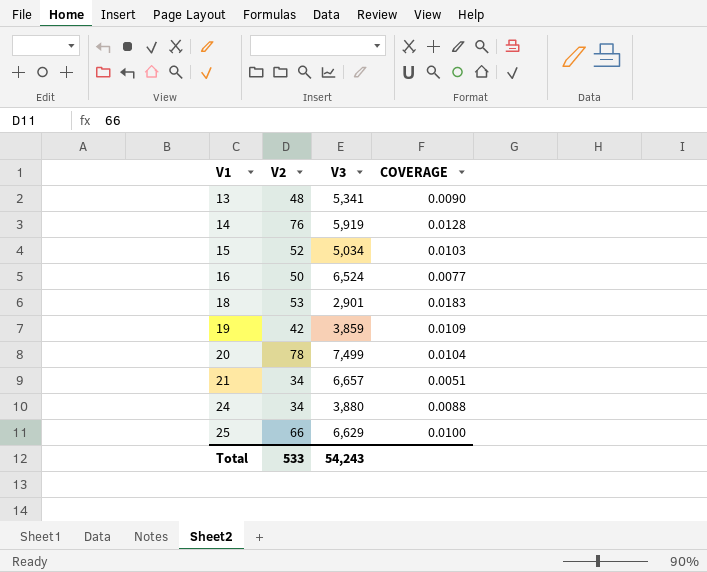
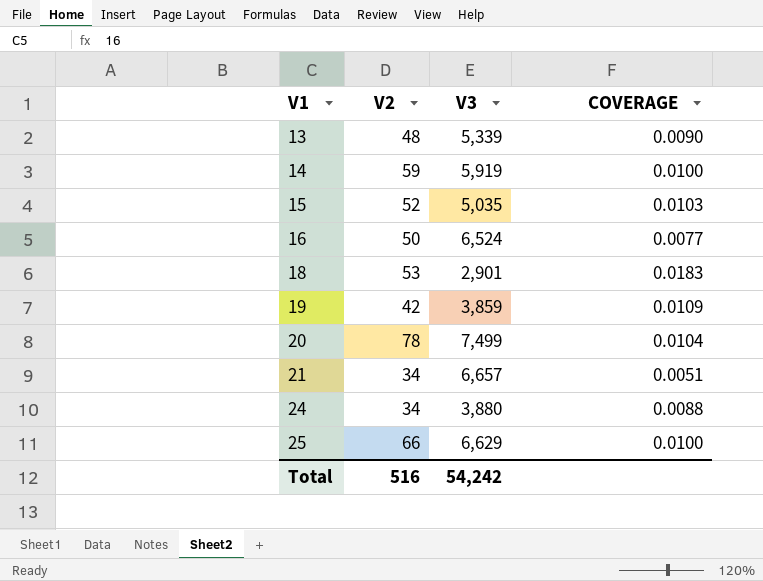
13 | V3: 5,341 -> 5,339
14 | V2: 76 -> 59
14 | COVERAGE: 0.0128 -> 0.0100
15 | V3: 5,034 -> 5,035
Total | V2: 533 -> 516
Total | V3: 54,243 -> 54,242

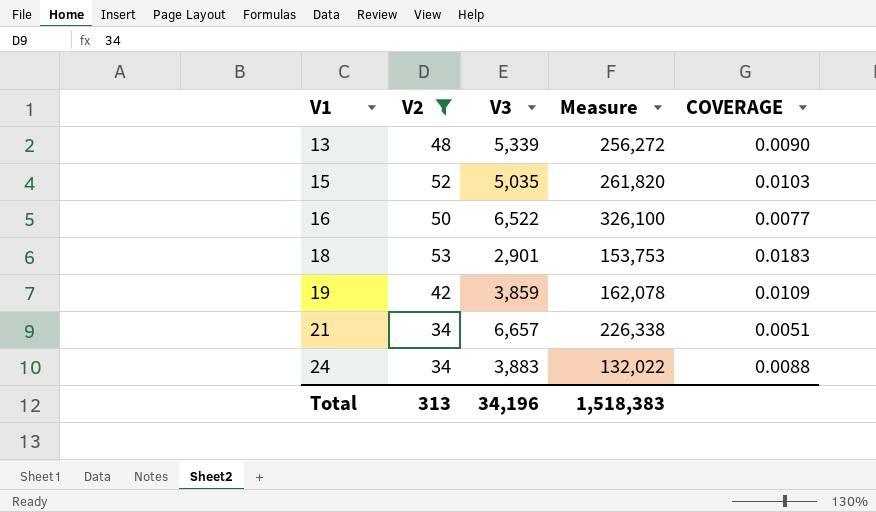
filter: none -> V2 <= 53
column Measure | formula: none -> [V2] * [V3]
16 | V3: 6,524 -> 6,522
24 | V3: 3,880 -> 3,883
Total | V2: 516 -> 313
Total | V3: 54,242 -> 34,196

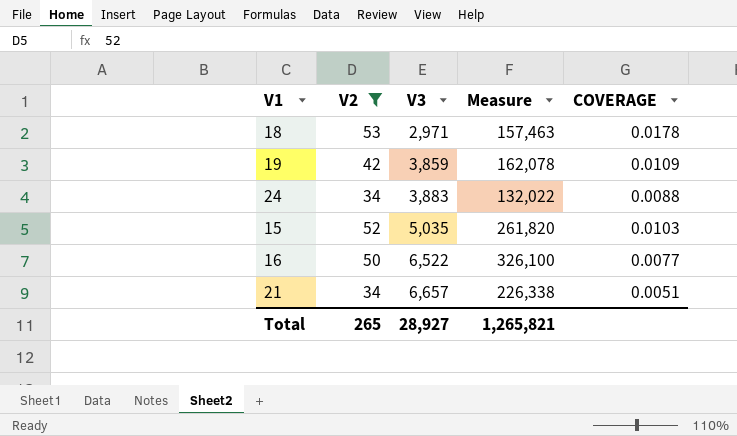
row order: V1 ascending -> V3 ascending
row 13: 48 | 5,339 | 256,272 | 0.0090 -> none
18 | V3: 2,901 -> 2,971
18 | Measure: 153,753 -> 157,463
18 | COVERAGE: 0.0183 -> 0.0178
Total | V2: 313 -> 265
Total | V3: 34,196 -> 28,927
Total | Measure: 1,518,383 -> 1,265,821

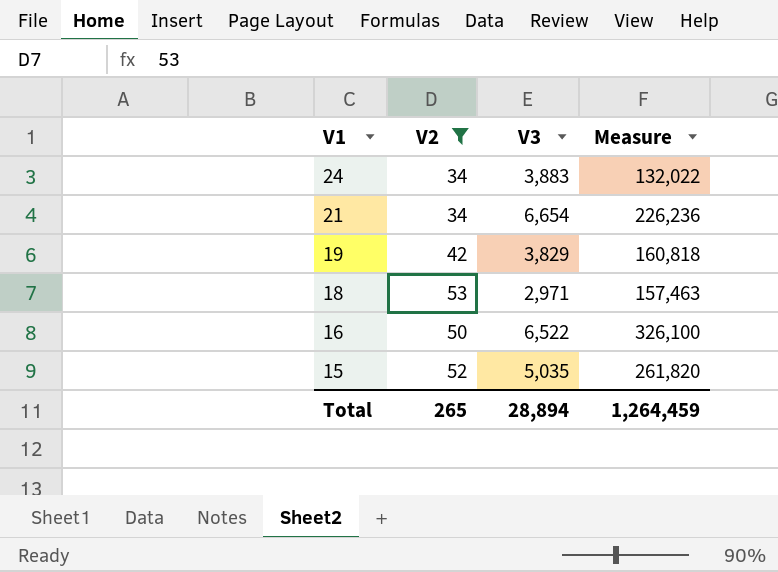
row order: V3 ascending -> V1 descending
column COVERAGE | formula: [V2] / [V3] -> none
21 | V3: 6,657 -> 6,654
21 | Measure: 226,338 -> 226,236
19 | V3: 3,859 -> 3,829
19 | Measure: 162,078 -> 160,818
Total | V3: 28,927 -> 28,894
Total | Measure: 1,265,821 -> 1,264,459

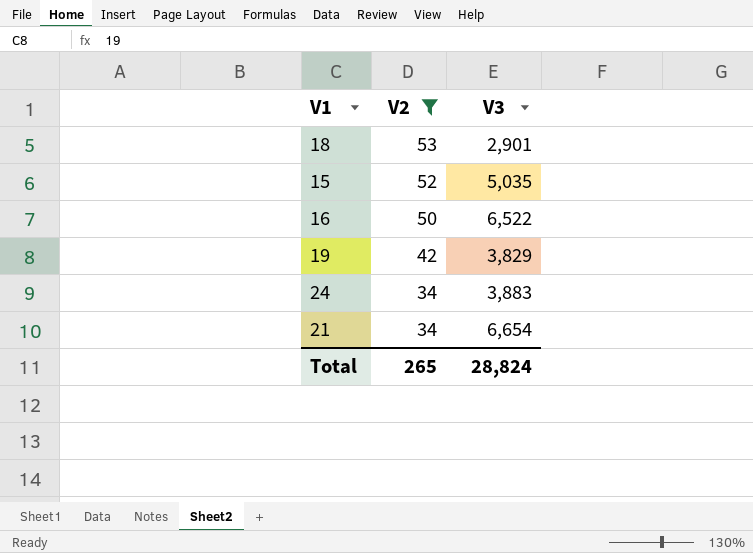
row order: V1 descending -> V2 descending
column Measure | formula: [V2] * [V3] -> none
18 | V3: 2,971 -> 2,901
Total | V3: 28,894 -> 28,824

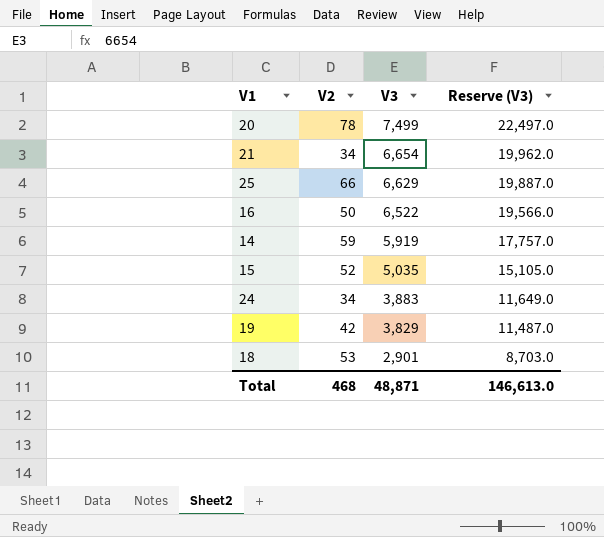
filter: V2 <= 53 -> none
row order: V2 descending -> V3 descending
column Reserve (V3) | formula: none -> [V3] * 3
Total | V2: 265 -> 468
Total | V3: 28,824 -> 48,871

